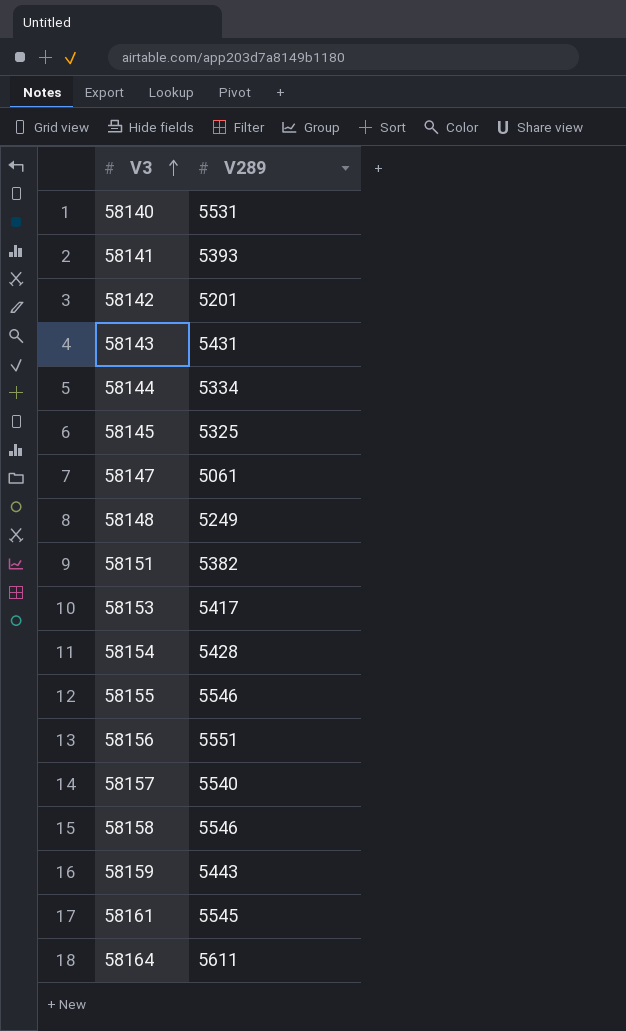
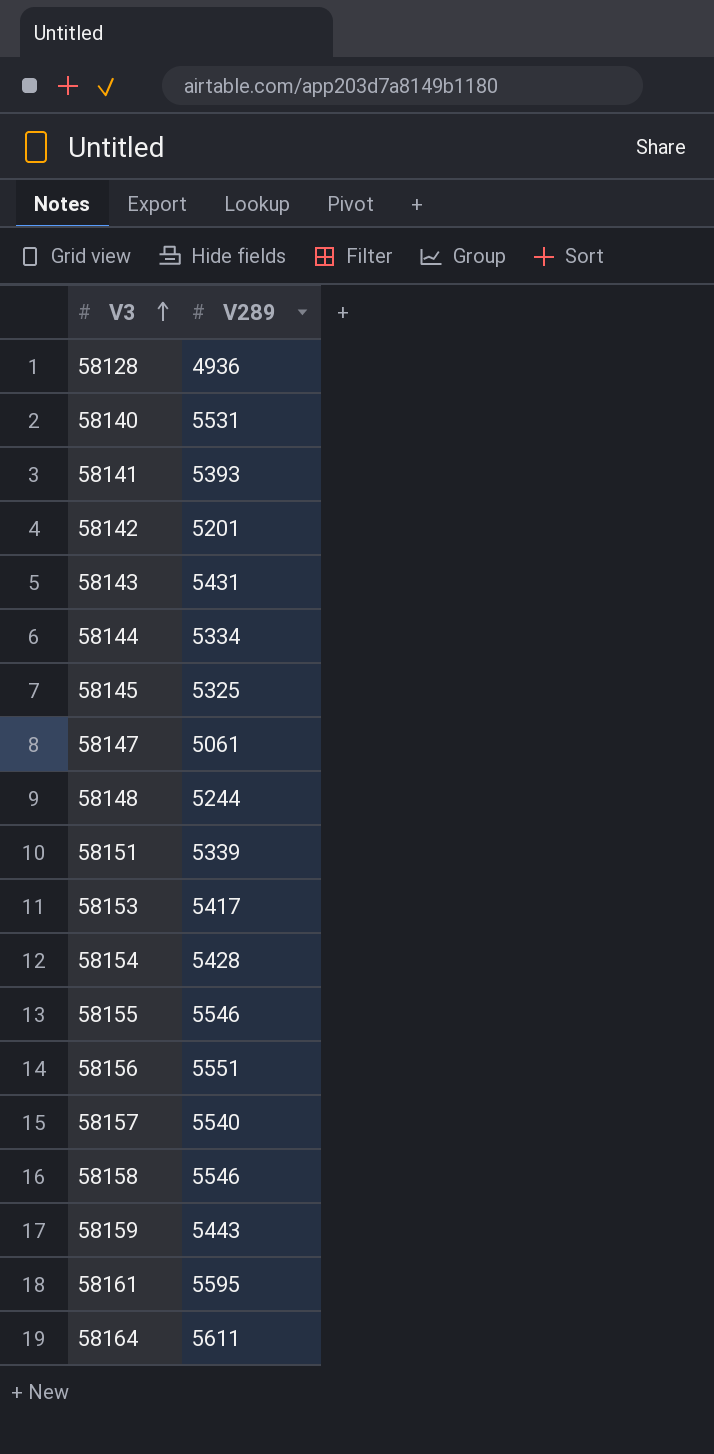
row 58128: none -> 4936
58148 | V289: 5249 -> 5244
58151 | V289: 5382 -> 5339
58161 | V289: 5545 -> 5595

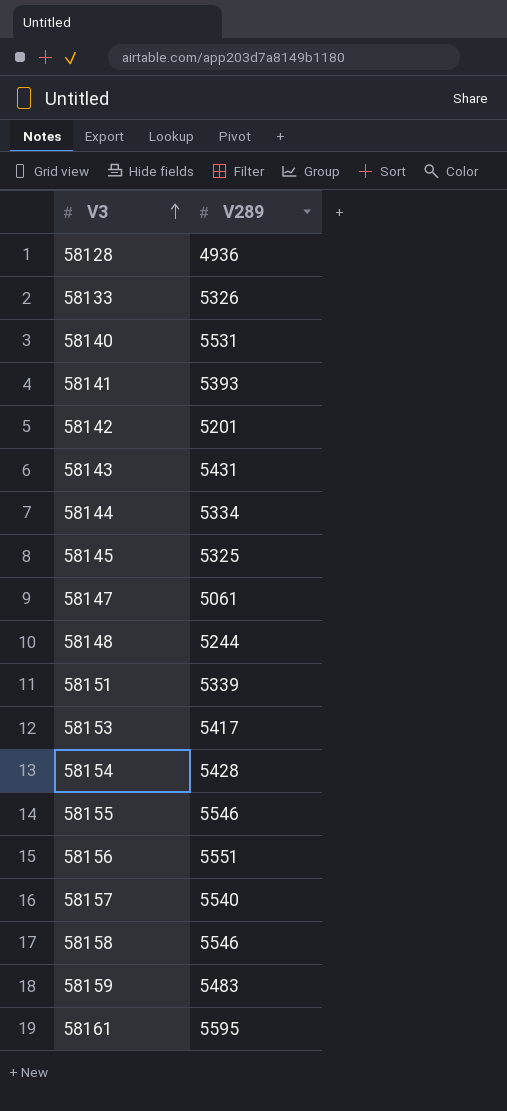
row 58164: 5611 -> none
row 58133: none -> 5326
58159 | V289: 5443 -> 5483

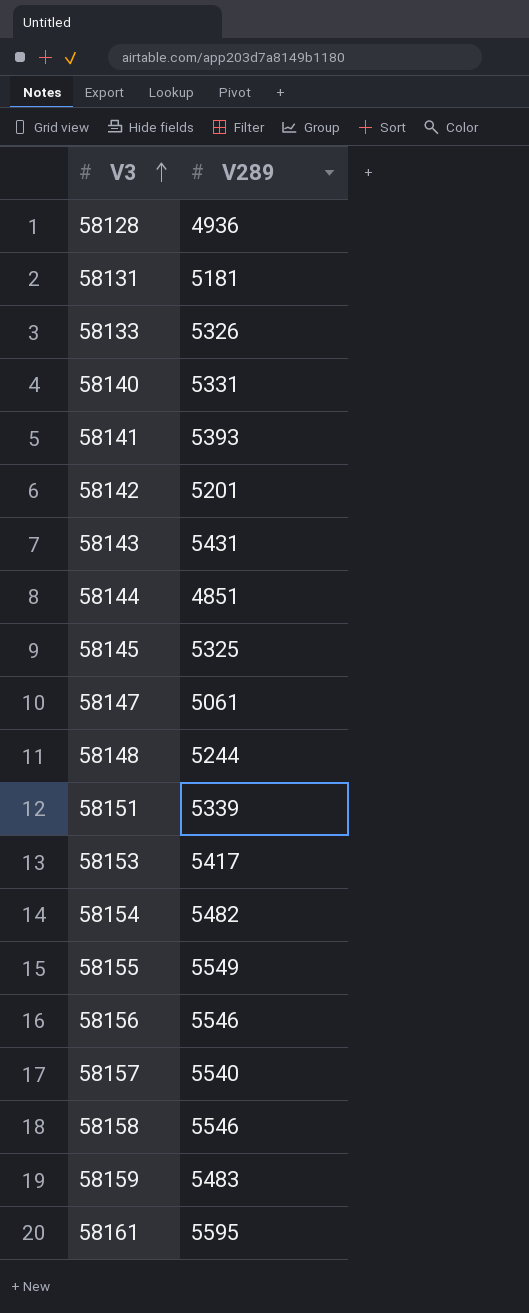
row 58131: none -> 5181
58140 | V289: 5531 -> 5331
58144 | V289: 5334 -> 4851
58154 | V289: 5428 -> 5482
58155 | V289: 5546 -> 5549
58156 | V289: 5551 -> 5546

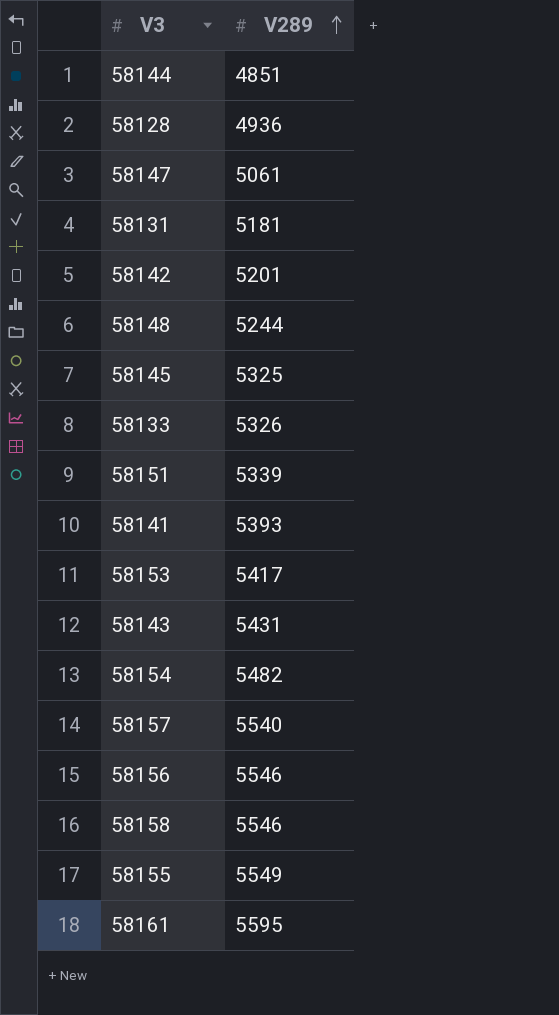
row order: V3 ascending -> V289 ascending
row 58140: 5331 -> none
row 58159: 5483 -> none

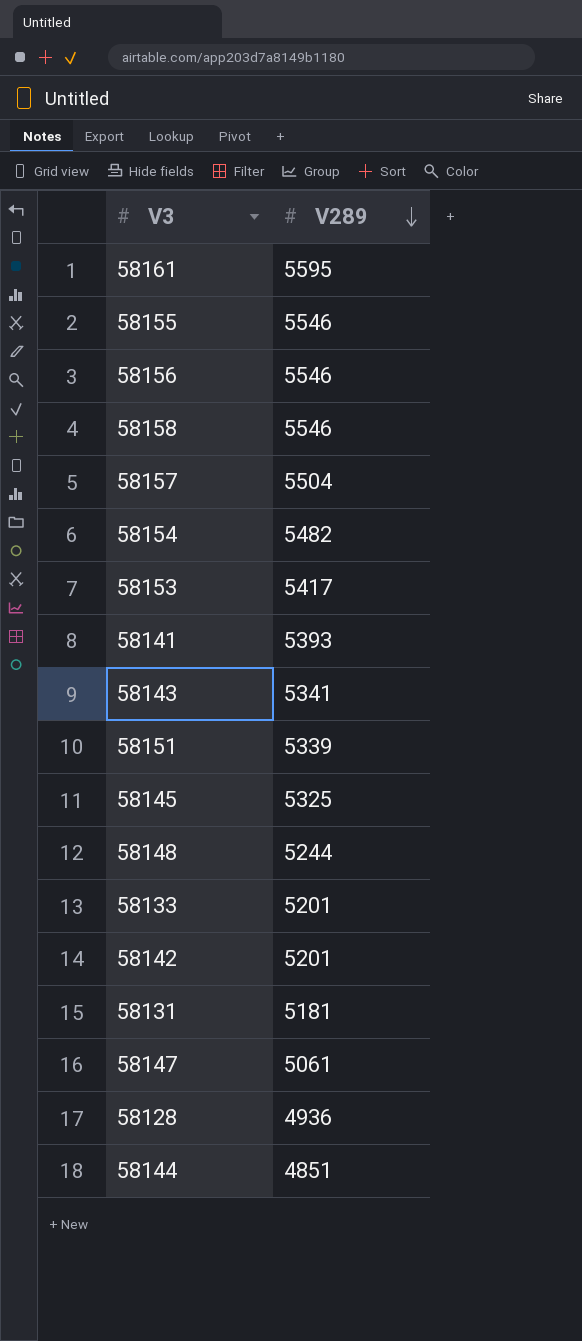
row order: V289 ascending -> V289 descending
58155 | V289: 5549 -> 5546
58157 | V289: 5540 -> 5504
58143 | V289: 5431 -> 5341
58133 | V289: 5326 -> 5201

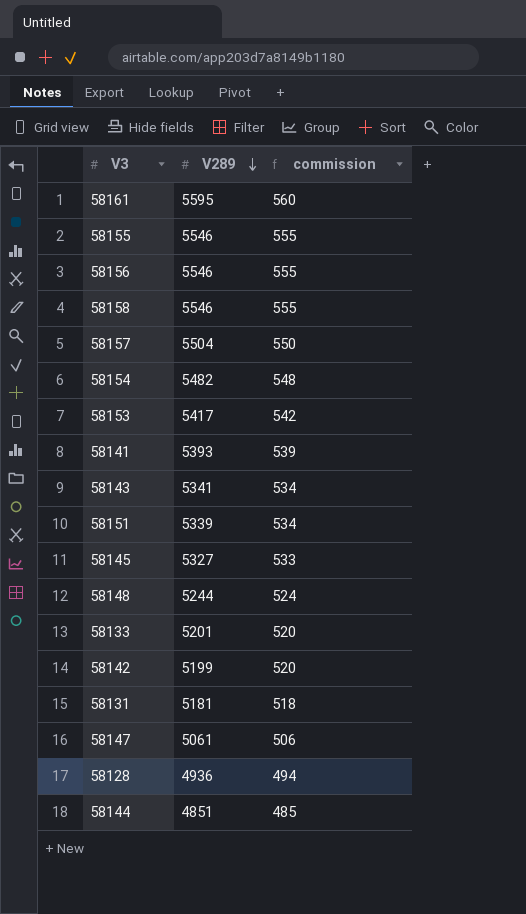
column commission | formula: none -> [V289] * 0.1
58145 | V289: 5325 -> 5327
58142 | V289: 5201 -> 5199

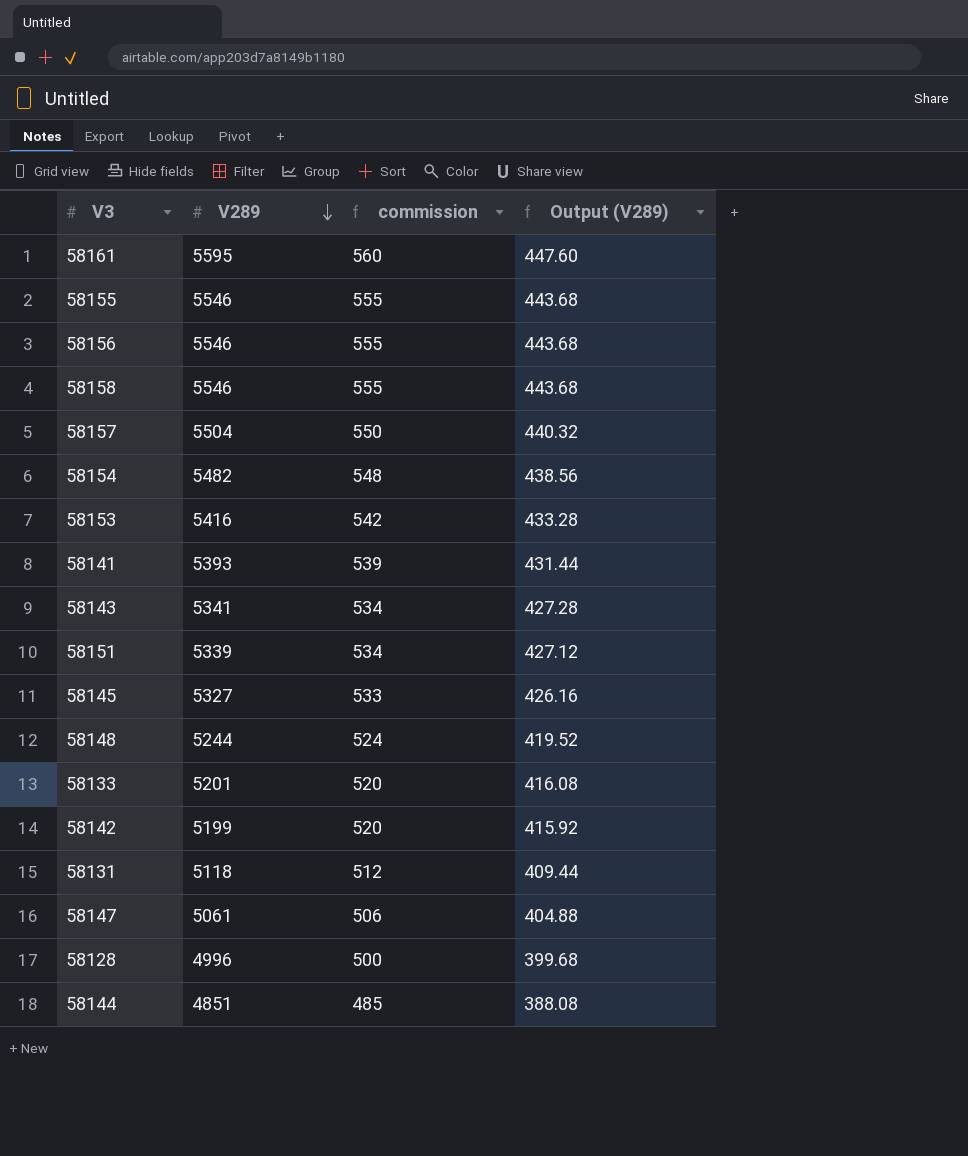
column Output (V289) | formula: none -> [V289] * 0.08
58153 | V289: 5417 -> 5416
58131 | V289: 5181 -> 5118
58131 | commission: 518 -> 512
58128 | V289: 4936 -> 4996
58128 | commission: 494 -> 500

